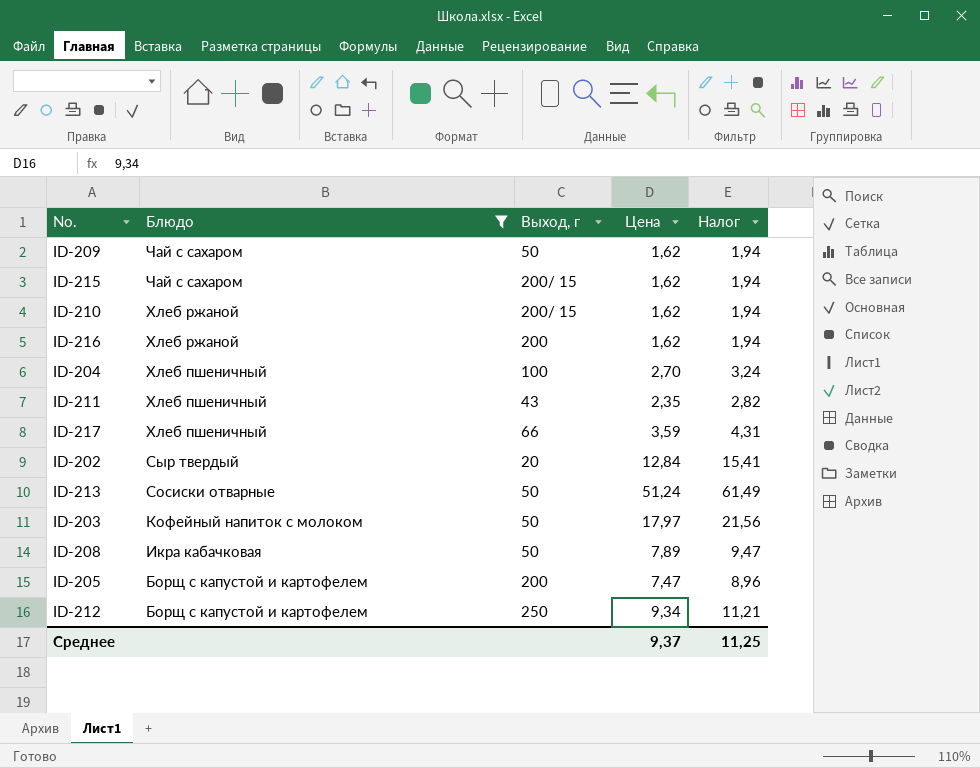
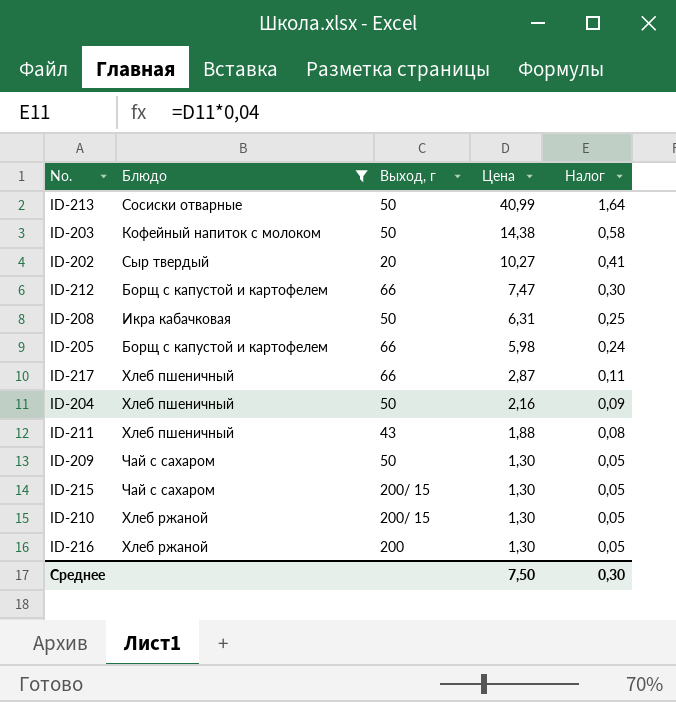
row order: Блюдо descending -> Цена descending
column Налог | formula: [Цена] * 1,2 -> [Цена] * 0,04
ID-213 | Цена: 51,24 -> 40,99
ID-203 | Цена: 17,97 -> 14,38
ID-202 | Цена: 12,84 -> 10,27
ID-212 | Выход, г: 250 -> 66
ID-212 | Цена: 9,34 -> 7,47
ID-208 | Цена: 7,89 -> 6,31
ID-205 | Выход, г: 200 -> 66
ID-205 | Цена: 7,47 -> 5,98
ID-217 | Цена: 3,59 -> 2,87
ID-204 | Выход, г: 100 -> 50
ID-204 | Цена: 2,70 -> 2,16
ID-211 | Цена: 2,35 -> 1,88
ID-209 | Цена: 1,62 -> 1,30
ID-215 | Цена: 1,62 -> 1,30
ID-210 | Цена: 1,62 -> 1,30
ID-216 | Цена: 1,62 -> 1,30
Среднее | Цена: 9,37 -> 7,50
Среднее | Налог: 11,25 -> 0,30

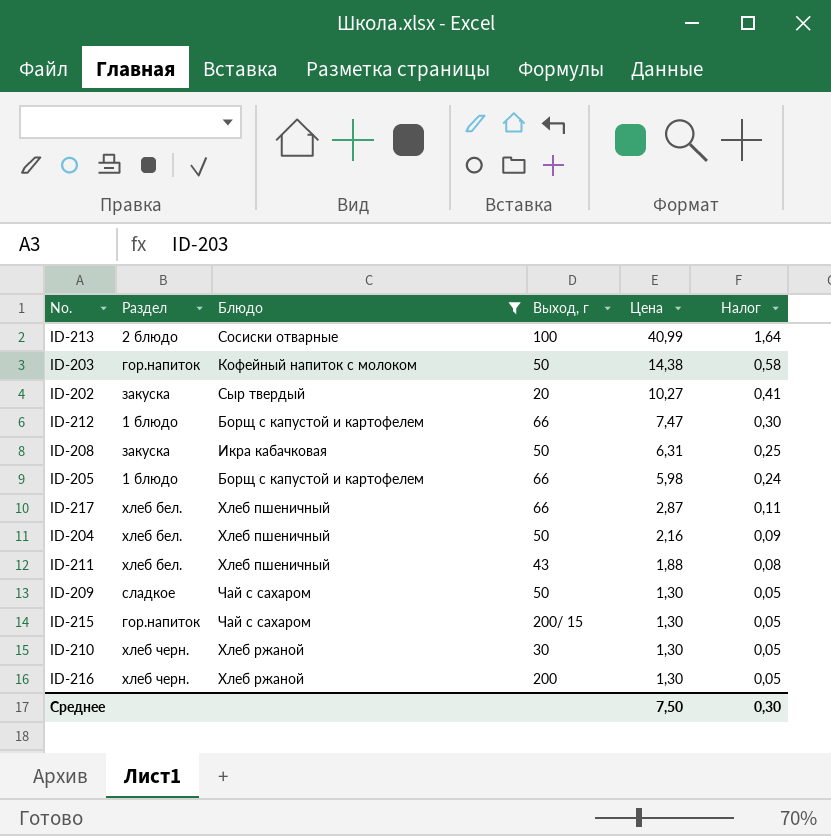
column Раздел | position: none -> 2
ID-213 | Выход, г: 50 -> 100
ID-210 | Выход, г: 200/ 15 -> 30

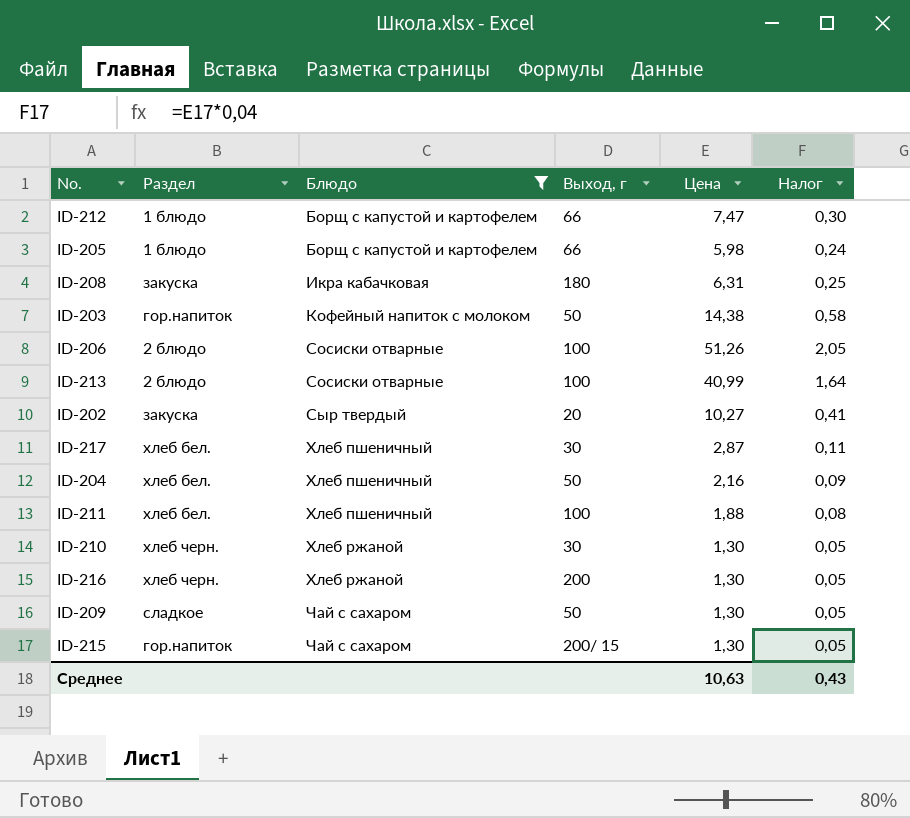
row order: Цена descending -> Блюдо ascending
ID-208 | Выход, г: 50 -> 180
row ID-206: none -> 2 блюдо | Сосиски отварные | 100 | 51,26 | 2,05
ID-217 | Выход, г: 66 -> 30
ID-211 | Выход, г: 43 -> 100
Среднее | Цена: 7,50 -> 10,63
Среднее | Налог: 0,30 -> 0,43

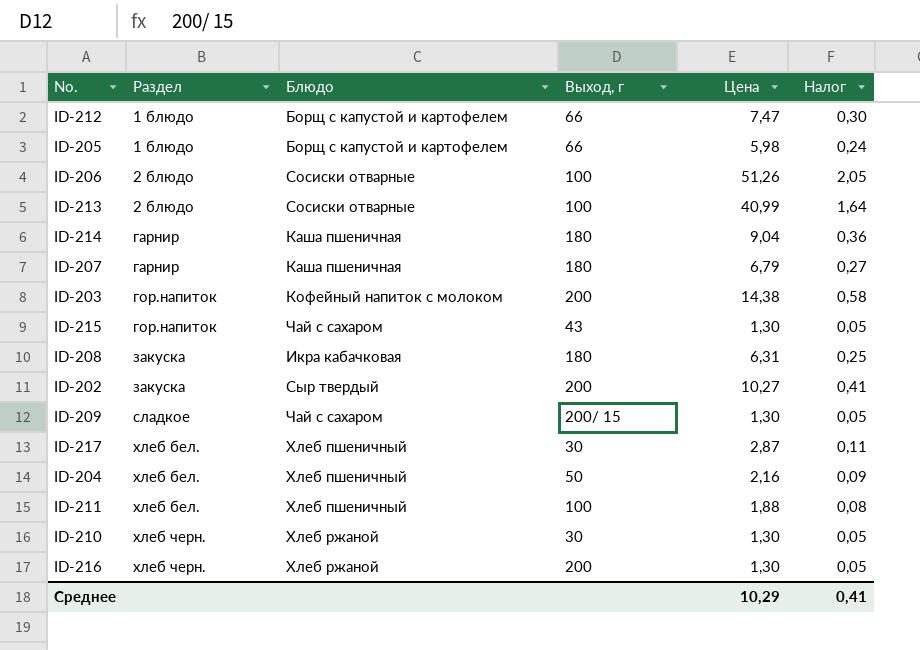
filter: Блюдо != Каша пшеничная -> none
row order: Блюдо ascending -> Раздел ascending
ID-203 | Выход, г: 50 -> 200
ID-215 | Выход, г: 200/ 15 -> 43
ID-202 | Выход, г: 20 -> 200
ID-209 | Выход, г: 50 -> 200/ 15
Среднее | Цена: 10,63 -> 10,29
Среднее | Налог: 0,43 -> 0,41

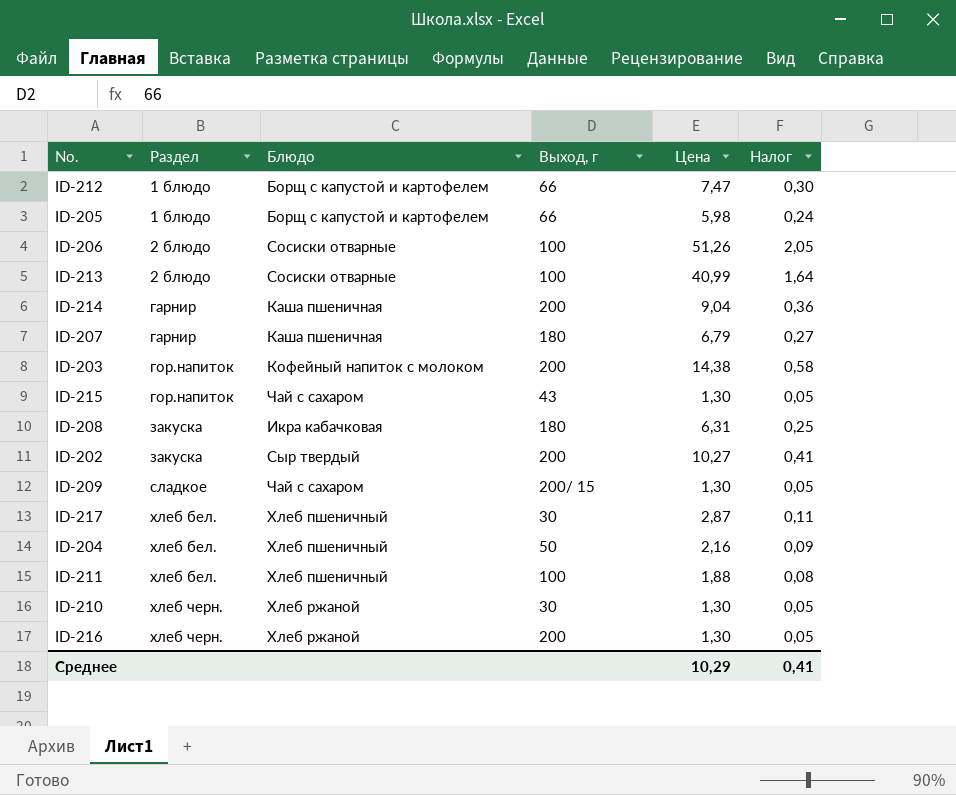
ID-214 | Выход, г: 180 -> 200

